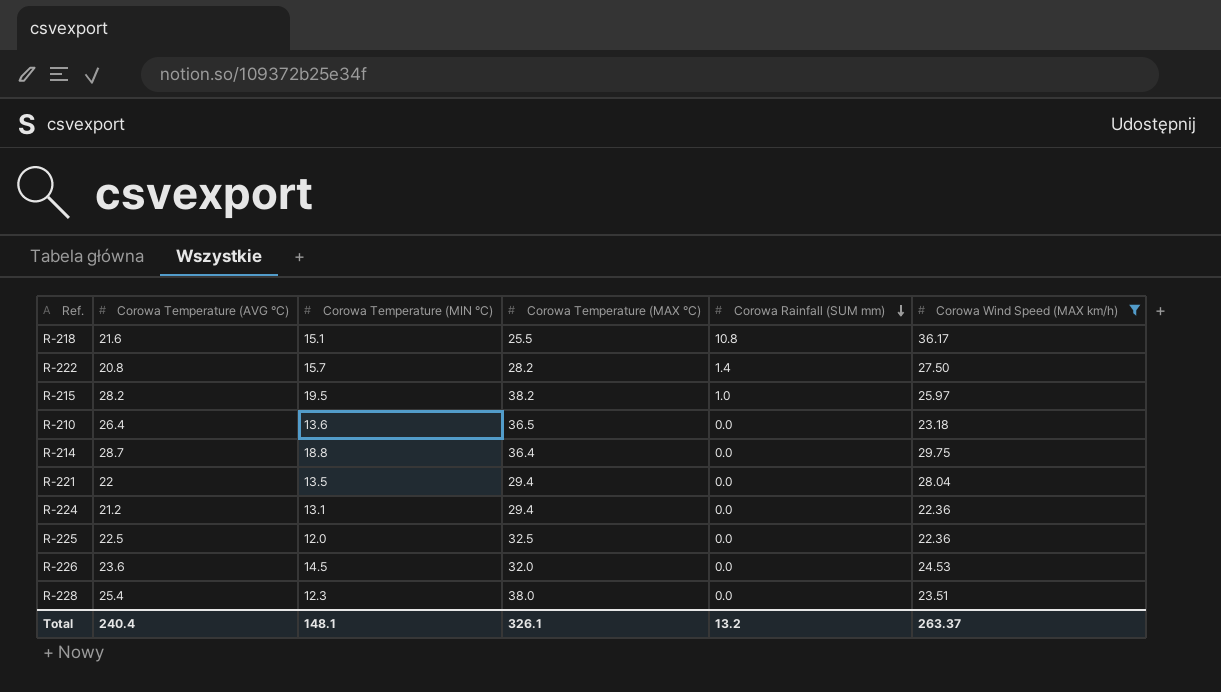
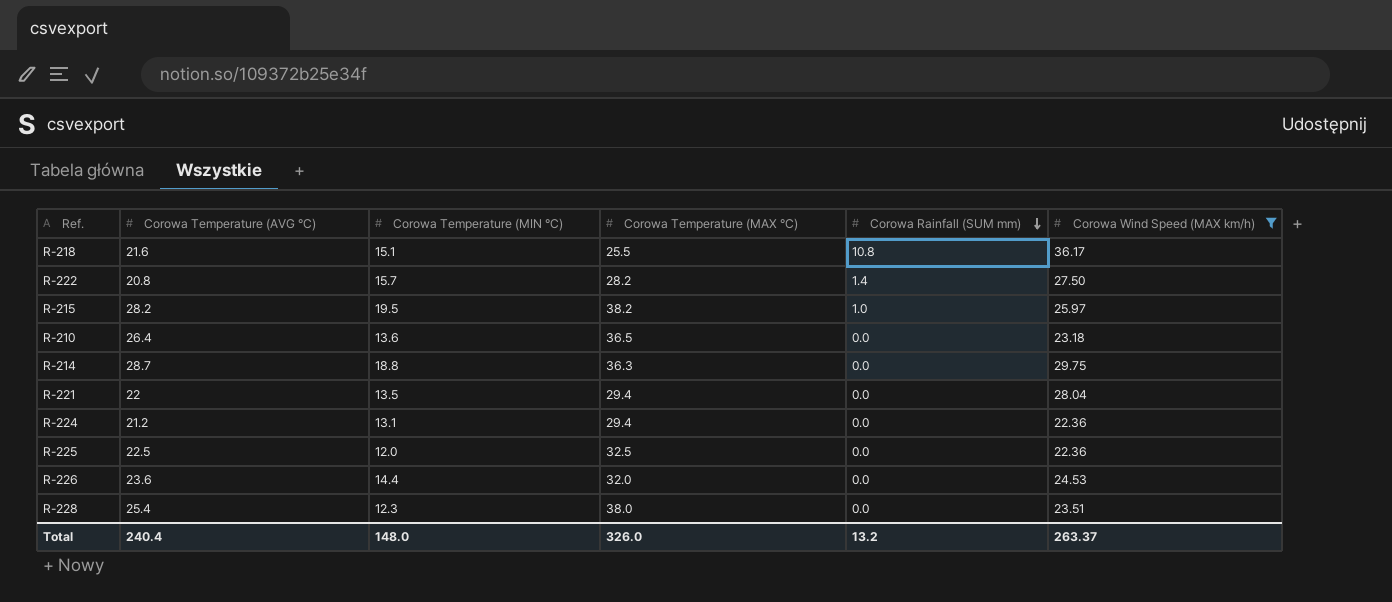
R-214 | Corowa Temperature (MAX °C): 36.4 -> 36.3
R-226 | Corowa Temperature (MIN °C): 14.5 -> 14.4
Total | Corowa Temperature (MIN °C): 148.1 -> 148.0
Total | Corowa Temperature (MAX °C): 326.1 -> 326.0

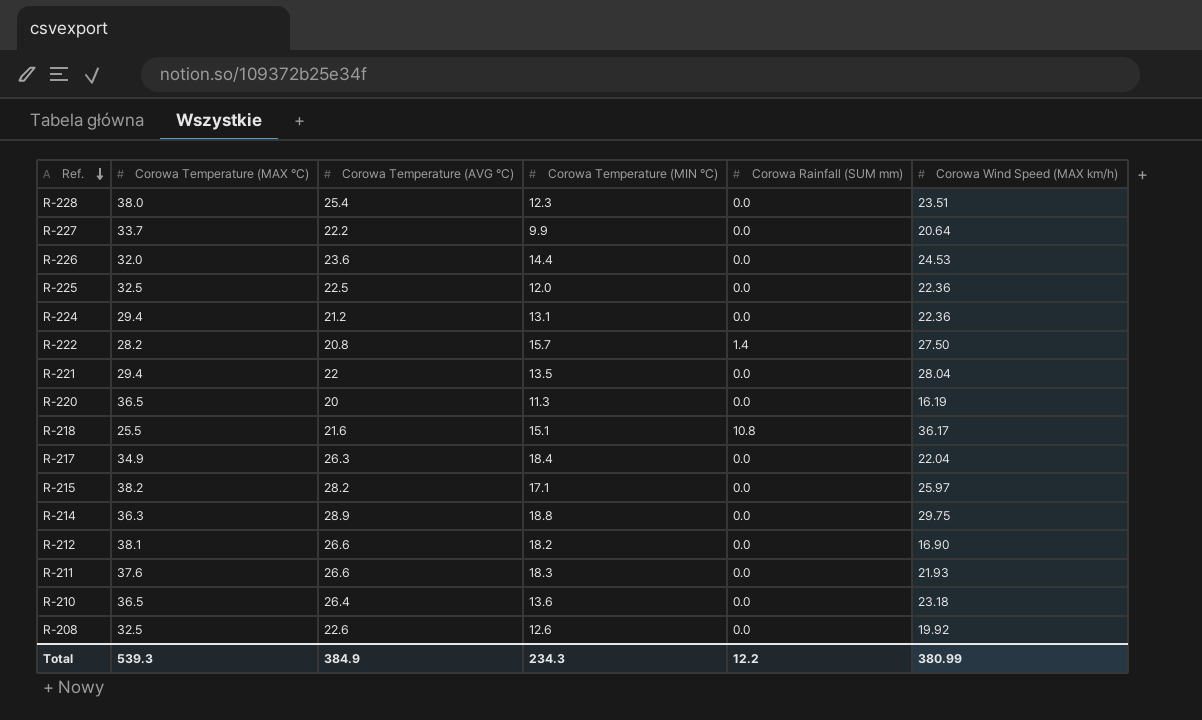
filter: Corowa Wind Speed (MAX km/h) >= 22.36 -> none
row order: Corowa Rainfall (SUM mm) descending -> Ref. descending
column Corowa Temperature (MAX °C) | position: 4 -> 2
R-215 | Corowa Temperature (MIN °C): 19.5 -> 17.1
R-215 | Corowa Rainfall (SUM mm): 1.0 -> 0.0
R-214 | Corowa Temperature (AVG °C): 28.7 -> 28.9
Total | Corowa Temperature (MAX °C): 326.0 -> 539.3
Total | Corowa Temperature (AVG °C): 240.4 -> 384.9
Total | Corowa Temperature (MIN °C): 148.0 -> 234.3
Total | Corowa Rainfall (SUM mm): 13.2 -> 12.2
Total | Corowa Wind Speed (MAX km/h): 263.37 -> 380.99

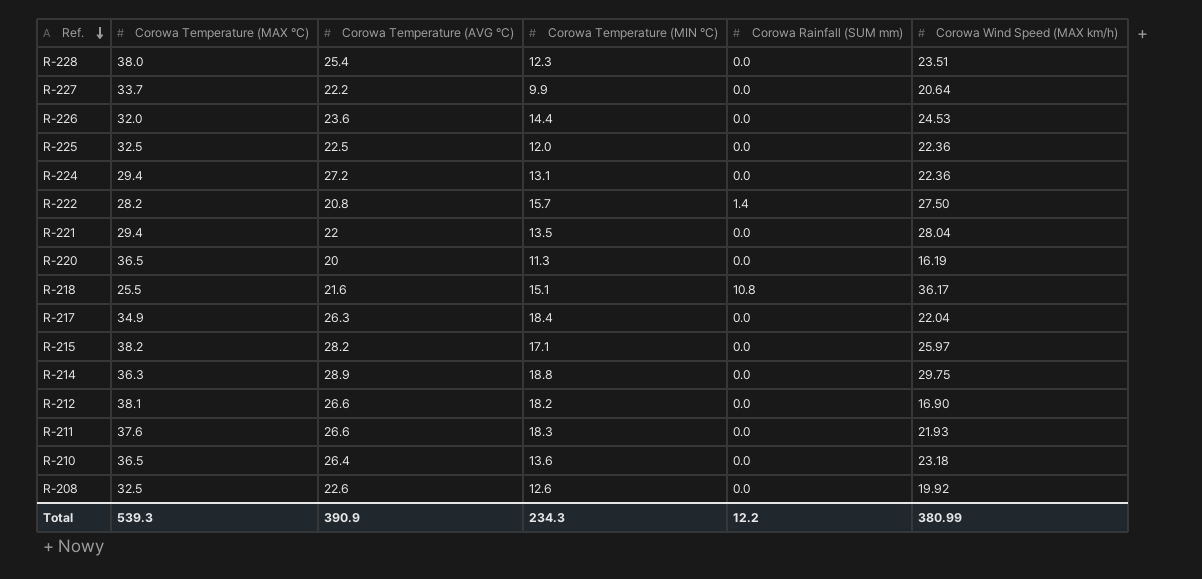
R-224 | Corowa Temperature (AVG °C): 21.2 -> 27.2
Total | Corowa Temperature (AVG °C): 384.9 -> 390.9

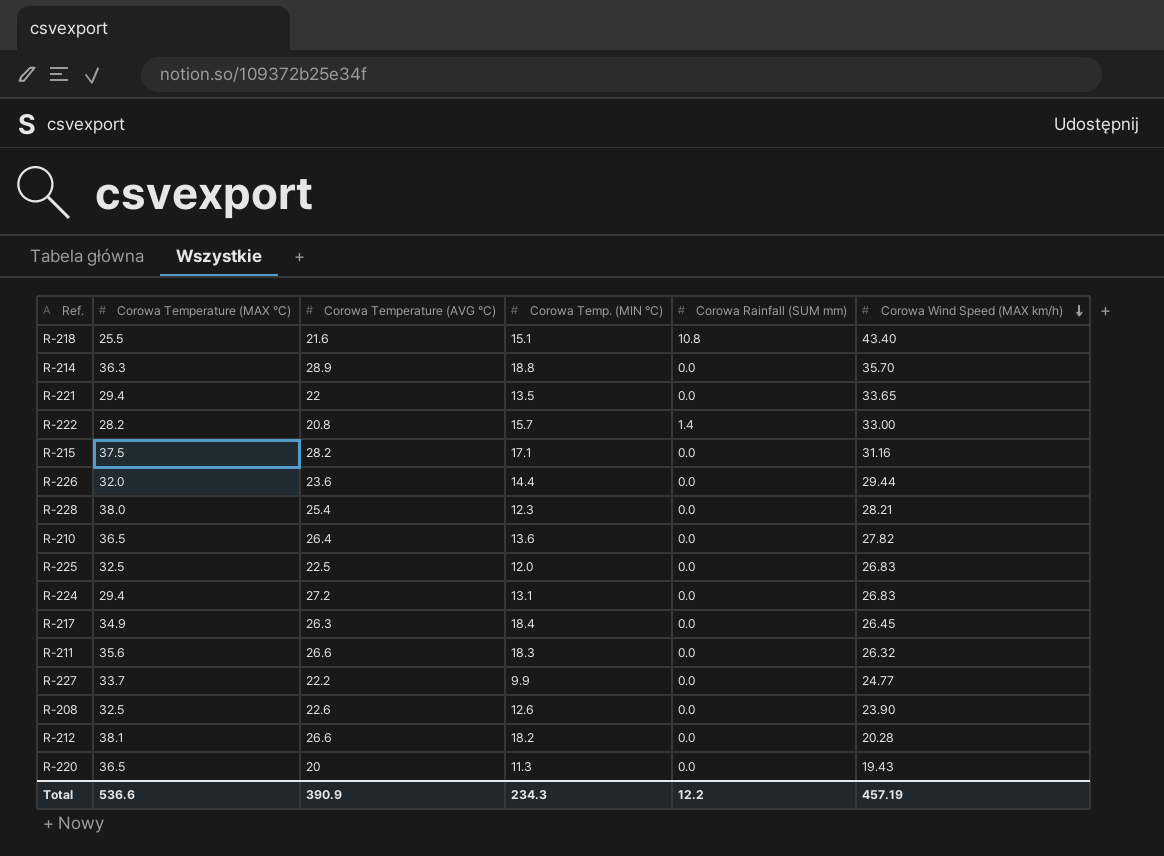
row order: Ref. descending -> Corowa Wind Speed (MAX km/h) descending
column name: Corowa Temperature (MIN °C) -> Corowa Temp. (MIN °C)
R-218 | Corowa Wind Speed (MAX km/h): 36.17 -> 43.40
R-214 | Corowa Wind Speed (MAX km/h): 29.75 -> 35.70
R-221 | Corowa Wind Speed (MAX km/h): 28.04 -> 33.65
R-222 | Corowa Wind Speed (MAX km/h): 27.50 -> 33.00
R-215 | Corowa Temperature (MAX °C): 38.2 -> 37.5
R-215 | Corowa Wind Speed (MAX km/h): 25.97 -> 31.16
R-226 | Corowa Wind Speed (MAX km/h): 24.53 -> 29.44
R-228 | Corowa Wind Speed (MAX km/h): 23.51 -> 28.21
R-210 | Corowa Wind Speed (MAX km/h): 23.18 -> 27.82
R-225 | Corowa Wind Speed (MAX km/h): 22.36 -> 26.83
R-224 | Corowa Wind Speed (MAX km/h): 22.36 -> 26.83
R-217 | Corowa Wind Speed (MAX km/h): 22.04 -> 26.45
R-211 | Corowa Temperature (MAX °C): 37.6 -> 35.6
R-211 | Corowa Wind Speed (MAX km/h): 21.93 -> 26.32
R-227 | Corowa Wind Speed (MAX km/h): 20.64 -> 24.77
R-208 | Corowa Wind Speed (MAX km/h): 19.92 -> 23.90
R-212 | Corowa Wind Speed (MAX km/h): 16.90 -> 20.28
R-220 | Corowa Wind Speed (MAX km/h): 16.19 -> 19.43
Total | Corowa Temperature (MAX °C): 539.3 -> 536.6
Total | Corowa Wind Speed (MAX km/h): 380.99 -> 457.19

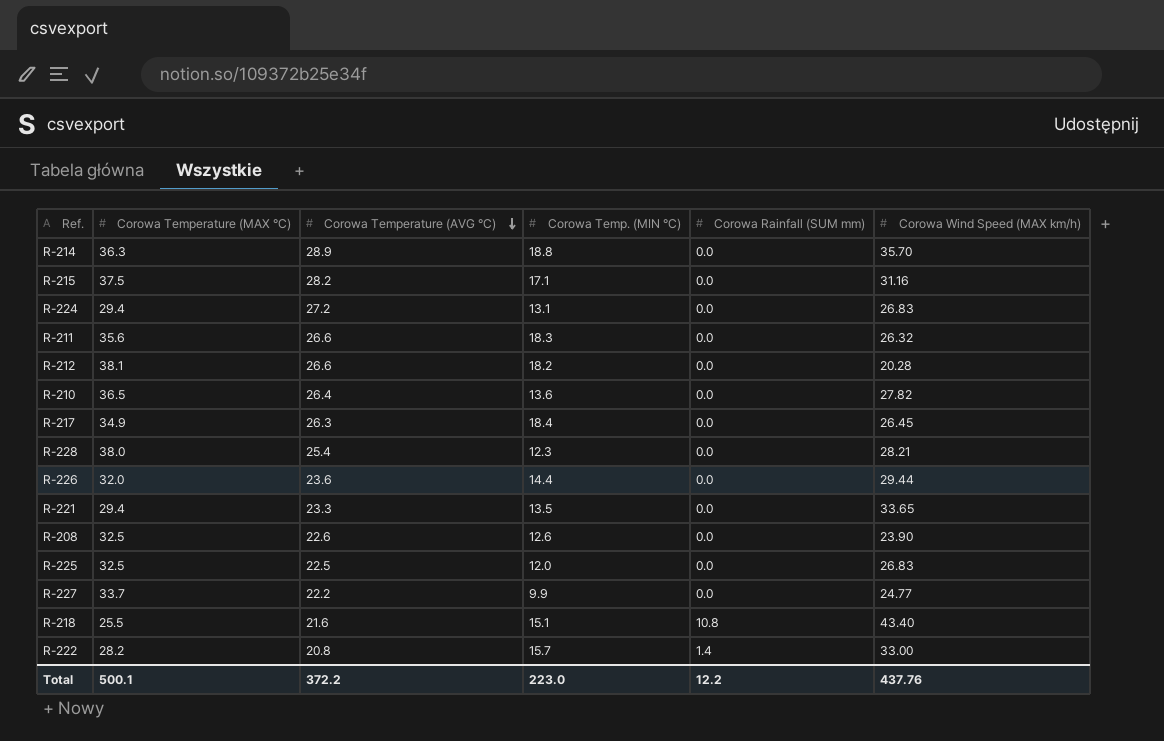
row order: Corowa Wind Speed (MAX km/h) descending -> Corowa Temperature (AVG °C) descending
row R-220: 36.5 | 20 | 11.3 | 0.0 | 19.43 -> none
R-221 | Corowa Temperature (AVG °C): 22 -> 23.3
Total | Corowa Temperature (MAX °C): 536.6 -> 500.1
Total | Corowa Temperature (AVG °C): 390.9 -> 372.2
Total | Corowa Temp. (MIN °C): 234.3 -> 223.0
Total | Corowa Wind Speed (MAX km/h): 457.19 -> 437.76

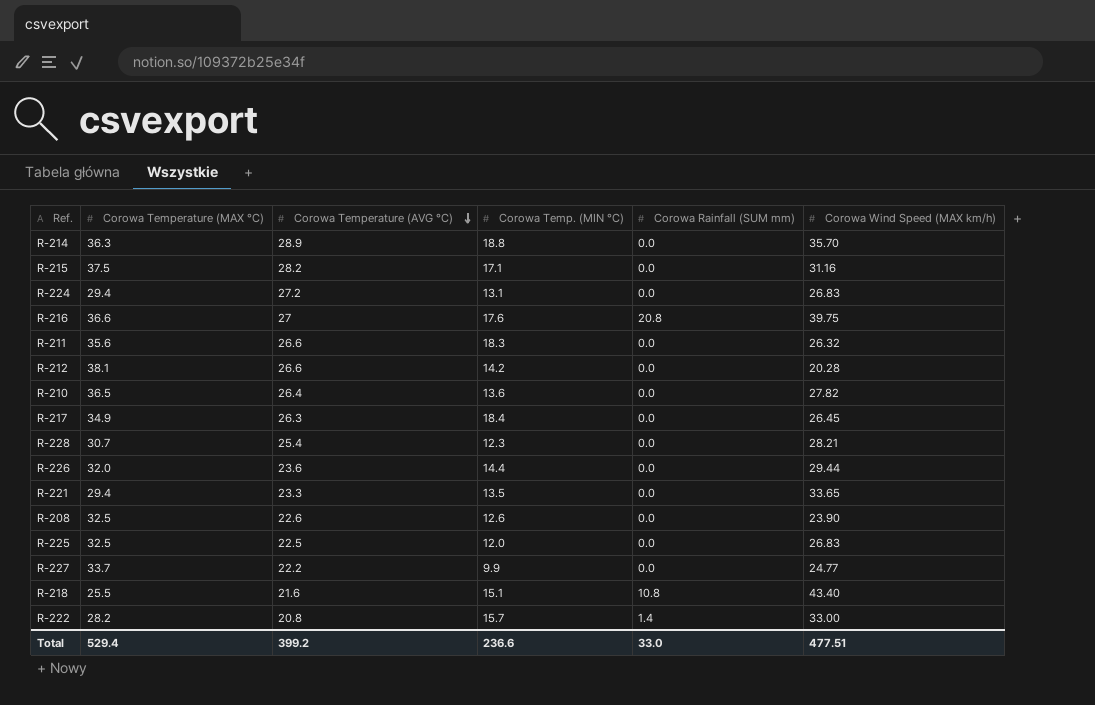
row R-216: none -> 36.6 | 27 | 17.6 | 20.8 | 39.75
R-212 | Corowa Temp. (MIN °C): 18.2 -> 14.2
R-228 | Corowa Temperature (MAX °C): 38.0 -> 30.7
Total | Corowa Temperature (MAX °C): 500.1 -> 529.4
Total | Corowa Temperature (AVG °C): 372.2 -> 399.2
Total | Corowa Temp. (MIN °C): 223.0 -> 236.6
Total | Corowa Rainfall (SUM mm): 12.2 -> 33.0
Total | Corowa Wind Speed (MAX km/h): 437.76 -> 477.51

